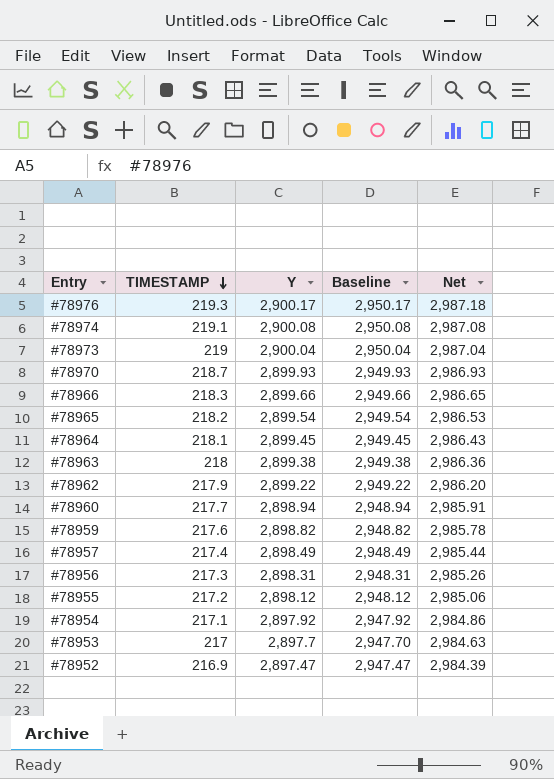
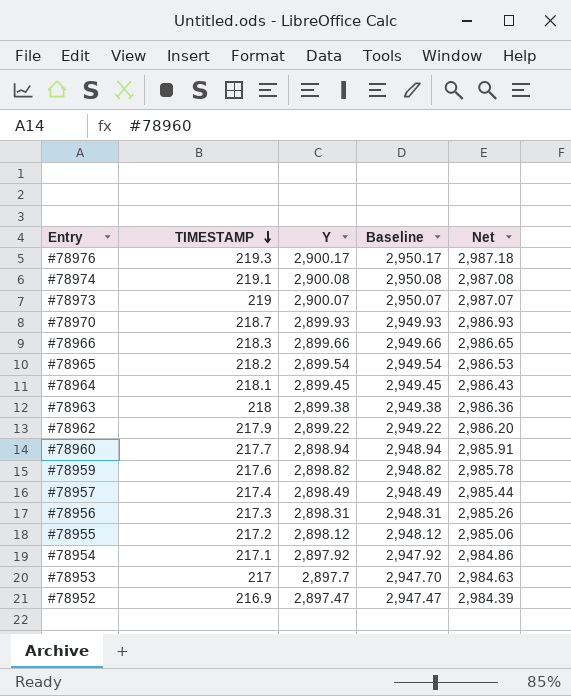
#78973 | Y: 2,900.04 -> 2,900.07
#78973 | Baseline: 2,950.04 -> 2,950.07
#78973 | Net: 2,987.04 -> 2,987.07

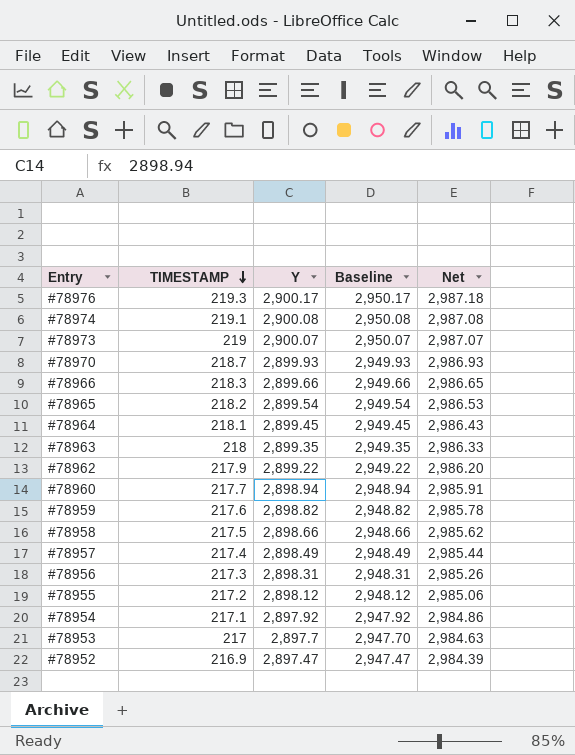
#78963 | Y: 2,899.38 -> 2,899.35
#78963 | Baseline: 2,949.38 -> 2,949.35
#78963 | Net: 2,986.36 -> 2,986.33
row #78958: none -> 217.5 | 2,898.66 | 2,948.66 | 2,985.62

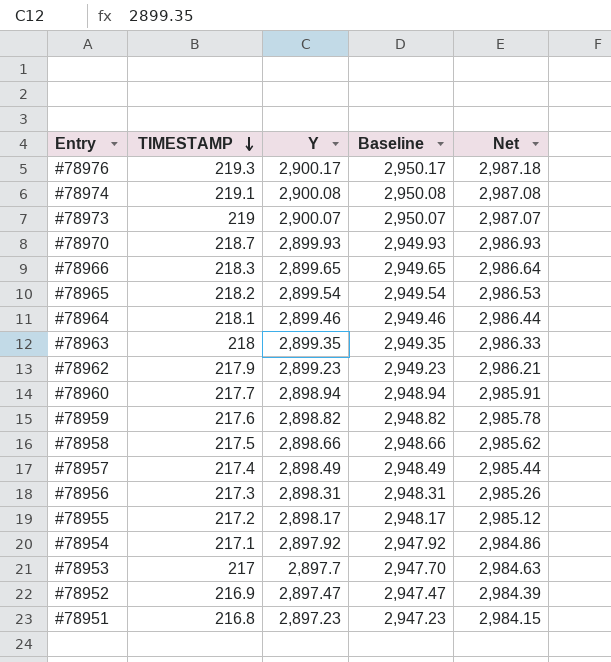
#78966 | Y: 2,899.66 -> 2,899.65
#78966 | Baseline: 2,949.66 -> 2,949.65
#78966 | Net: 2,986.65 -> 2,986.64
#78964 | Y: 2,899.45 -> 2,899.46
#78964 | Baseline: 2,949.45 -> 2,949.46
#78964 | Net: 2,986.43 -> 2,986.44
#78962 | Y: 2,899.22 -> 2,899.23
#78962 | Baseline: 2,949.22 -> 2,949.23
#78962 | Net: 2,986.20 -> 2,986.21
#78955 | Y: 2,898.12 -> 2,898.17
#78955 | Baseline: 2,948.12 -> 2,948.17
#78955 | Net: 2,985.06 -> 2,985.12
row #78951: none -> 216.8 | 2,897.23 | 2,947.23 | 2,984.15

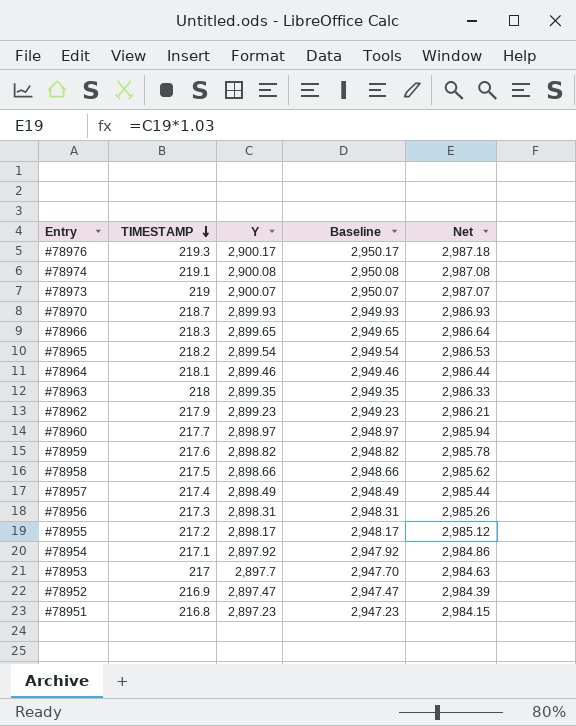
#78960 | Y: 2,898.94 -> 2,898.97
#78960 | Baseline: 2,948.94 -> 2,948.97
#78960 | Net: 2,985.91 -> 2,985.94

